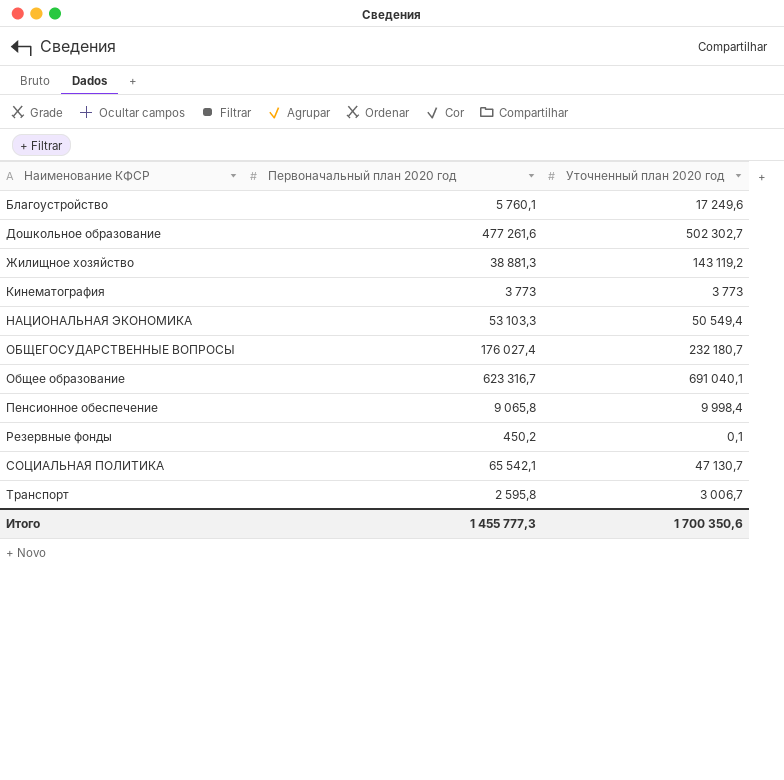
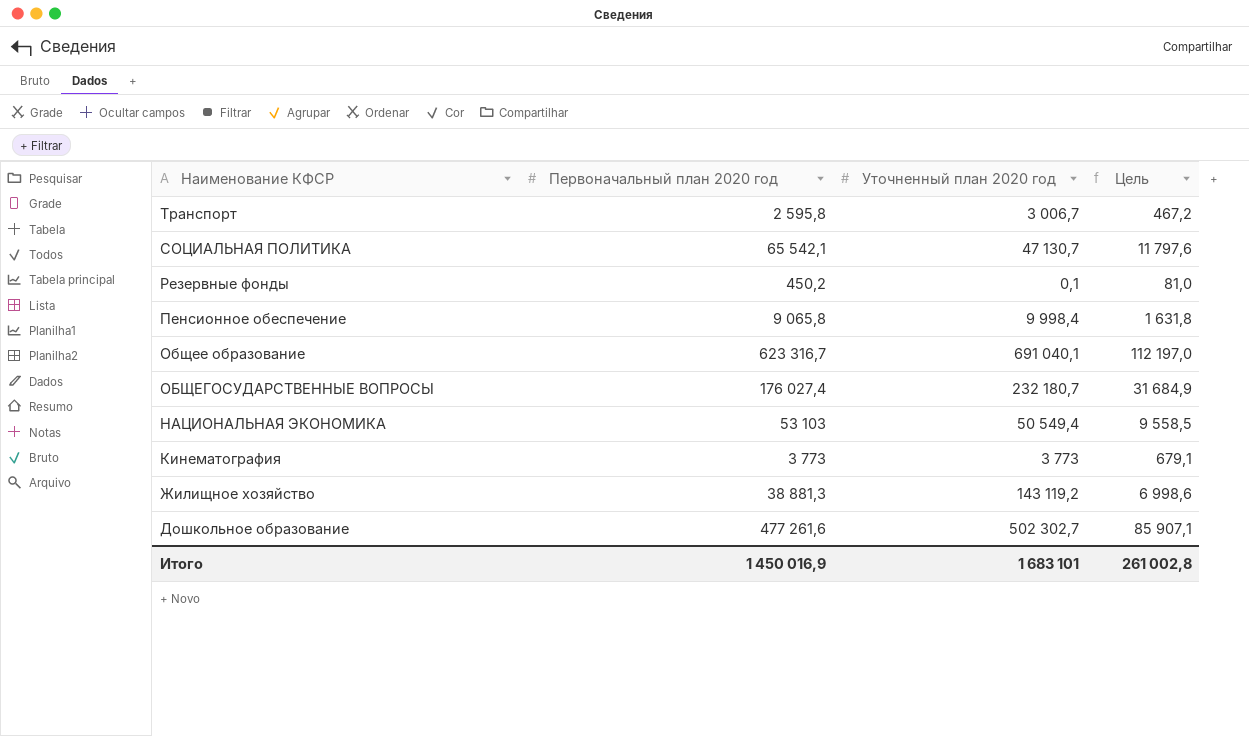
row order: Наименование КФСР ascending -> Наименование КФСР descending
column Цель | formula: none -> [Первоначальный план 2020 год] * 0,18
row Благоустройство: 5 760,1 | 17 249,6 -> none
НАЦИОНАЛЬНАЯ ЭКОНОМИКА | Первоначальный план 2020 год: 53 103,3 -> 53 103
Итого | Первоначальный план 2020 год: 1 455 777,3 -> 1 450 016,9
Итого | Уточненный план 2020 год: 1 700 350,6 -> 1 683 101

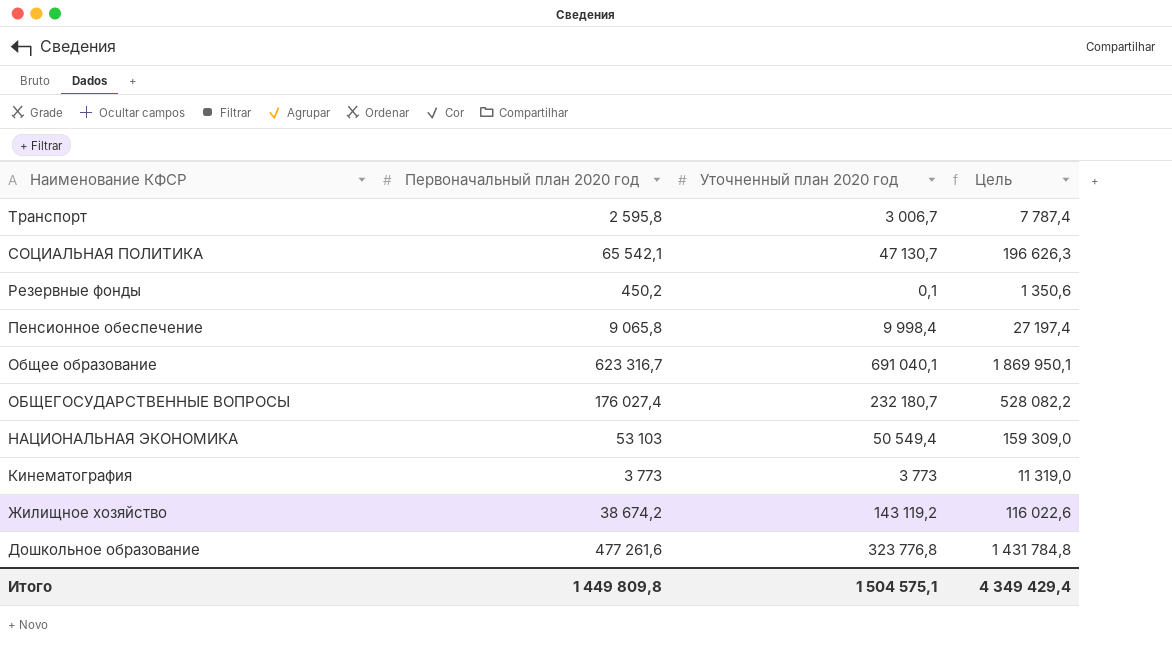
column Цель | formula: [Первоначальный план 2020 год] * 0,18 -> [Первоначальный план 2020 год] * 3
Жилищное хозяйство | Первоначальный план 2020 год: 38 881,3 -> 38 674,2
Дошкольное образование | Уточненный план 2020 год: 502 302,7 -> 323 776,8
Итого | Первоначальный план 2020 год: 1 450 016,9 -> 1 449 809,8
Итого | Уточненный план 2020 год: 1 683 101 -> 1 504 575,1
Итого | Цель: 261 002,8 -> 4 349 429,4

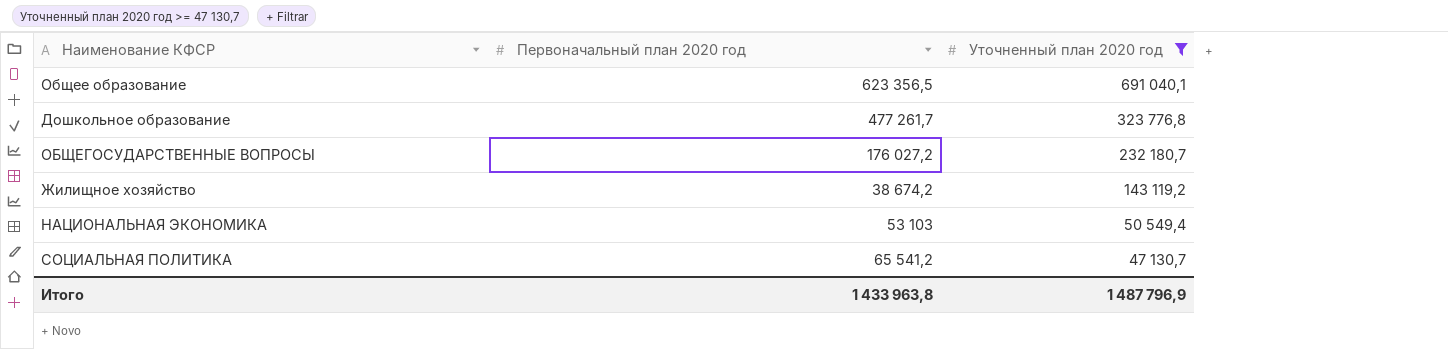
filter: none -> Уточненный план 2020 год >= 47 130,7
row order: Наименование КФСР descending -> Уточненный план 2020 год descending
column Цель | formula: [Первоначальный план 2020 год] * 3 -> none
Общее образование | Первоначальный план 2020 год: 623 316,7 -> 623 356,5
Дошкольное образование | Первоначальный план 2020 год: 477 261,6 -> 477 261,7
ОБЩЕГОСУДАРСТВЕННЫЕ ВОПРОСЫ | Первоначальный план 2020 год: 176 027,4 -> 176 027,2
СОЦИАЛЬНАЯ ПОЛИТИКА | Первоначальный план 2020 год: 65 542,1 -> 65 541,2
Итого | Первоначальный план 2020 год: 1 449 809,8 -> 1 433 963,8
Итого | Уточненный план 2020 год: 1 504 575,1 -> 1 487 796,9

